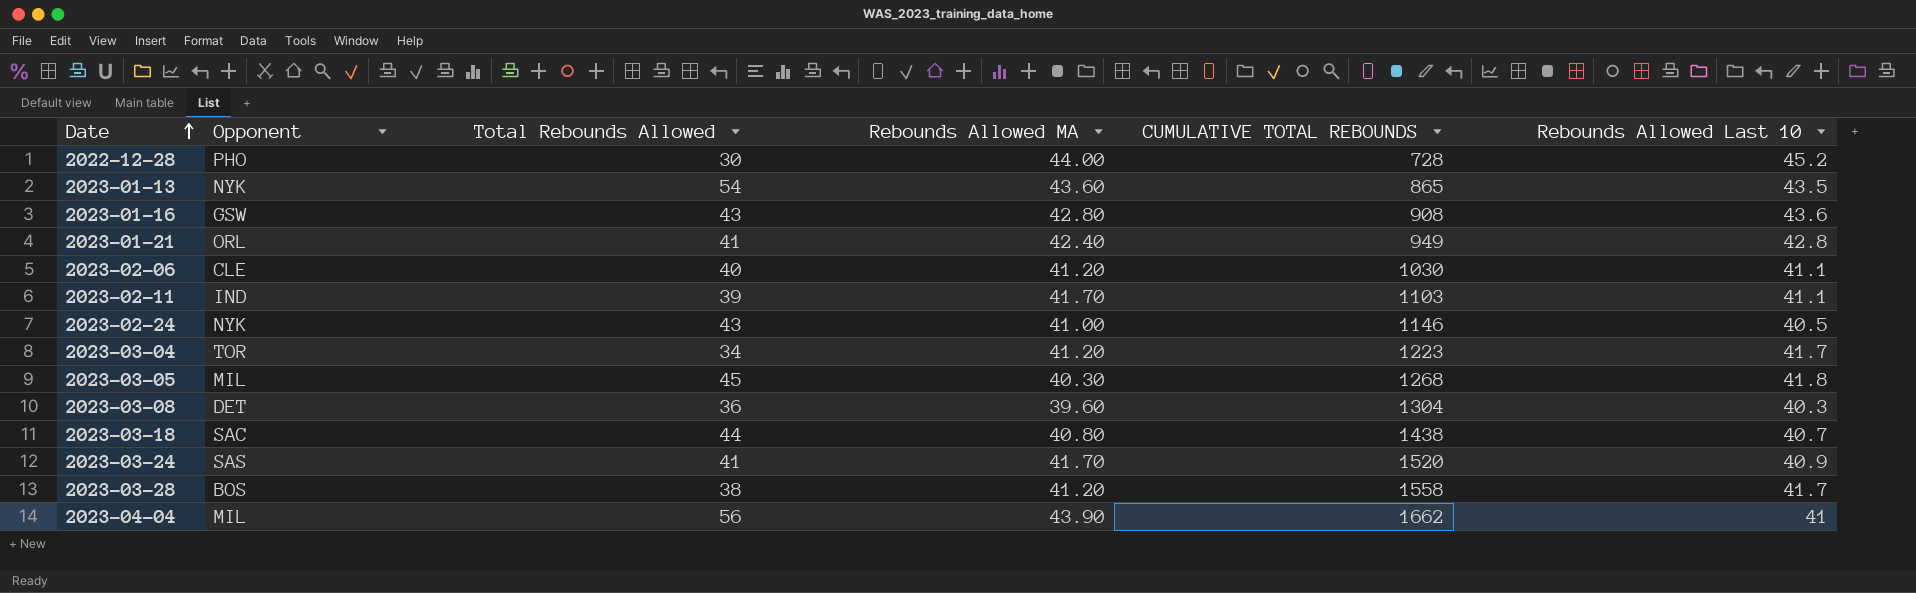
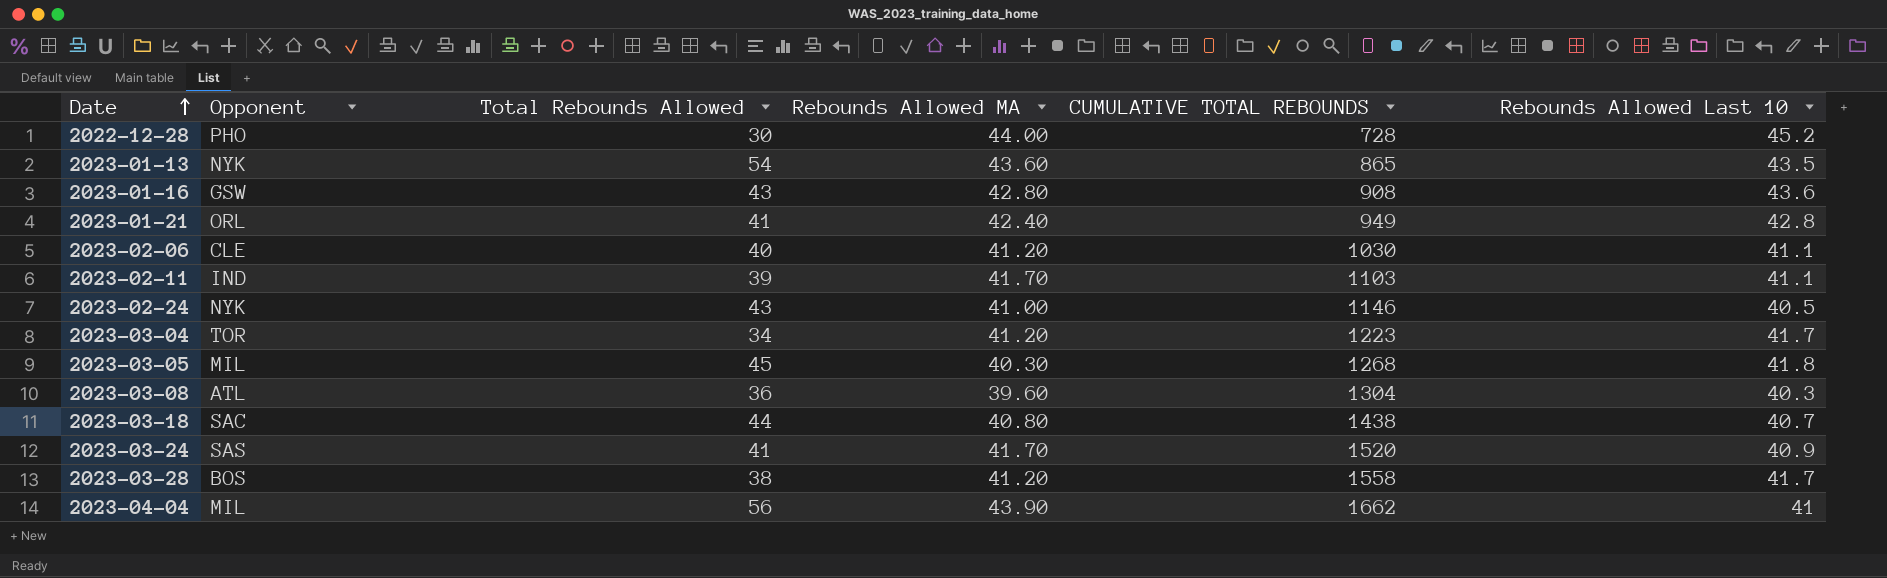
2023-03-08 | Opponent: DET -> ATL

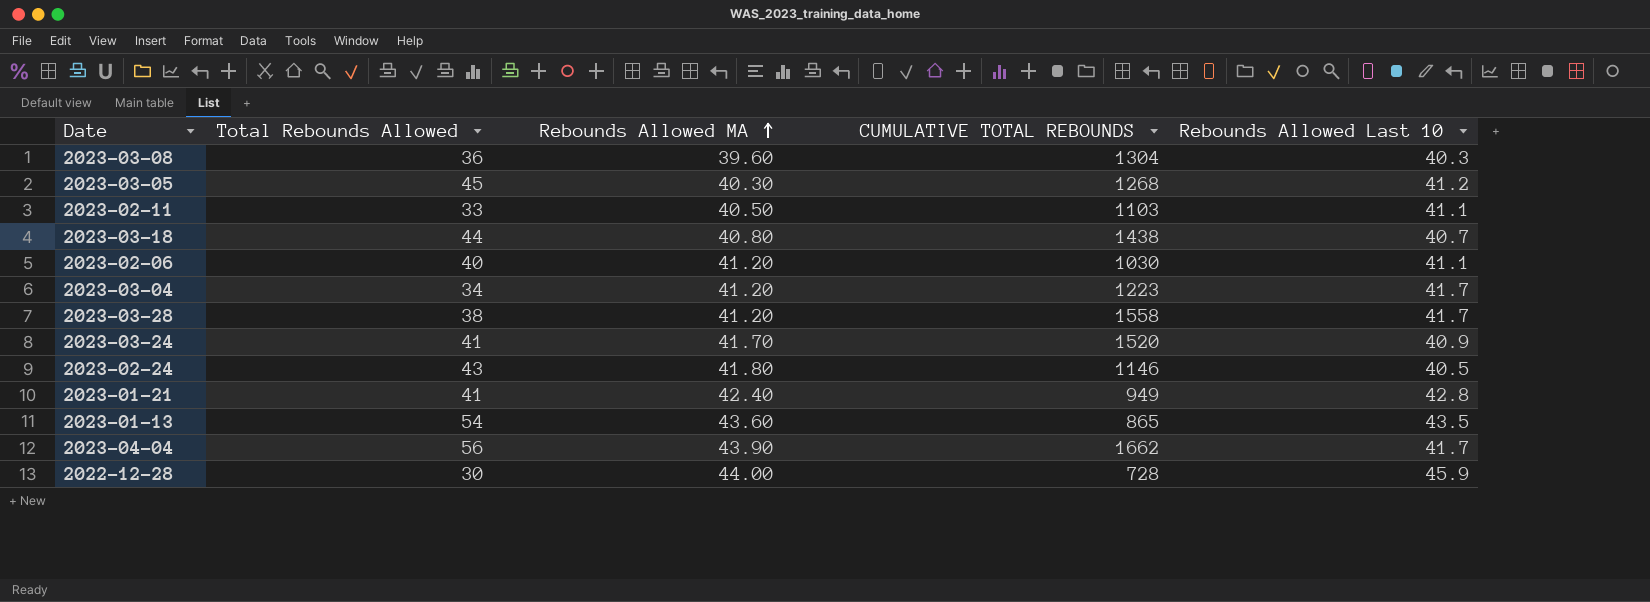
row order: Date ascending -> Rebounds Allowed MA ascending
column Opponent | position: 2 -> none
row 2023-01-16: GSW | 43 | 42.80 | 908 | 43.6 -> none
2023-03-05 | Rebounds Allowed Last 10: 41.8 -> 41.2
2023-02-11 | Total Rebounds Allowed: 39 -> 33
2023-02-11 | Rebounds Allowed MA: 41.70 -> 40.50
2023-02-24 | Rebounds Allowed MA: 41.00 -> 41.80
2023-04-04 | Rebounds Allowed Last 10: 41 -> 41.7
2022-12-28 | Rebounds Allowed Last 10: 45.2 -> 45.9

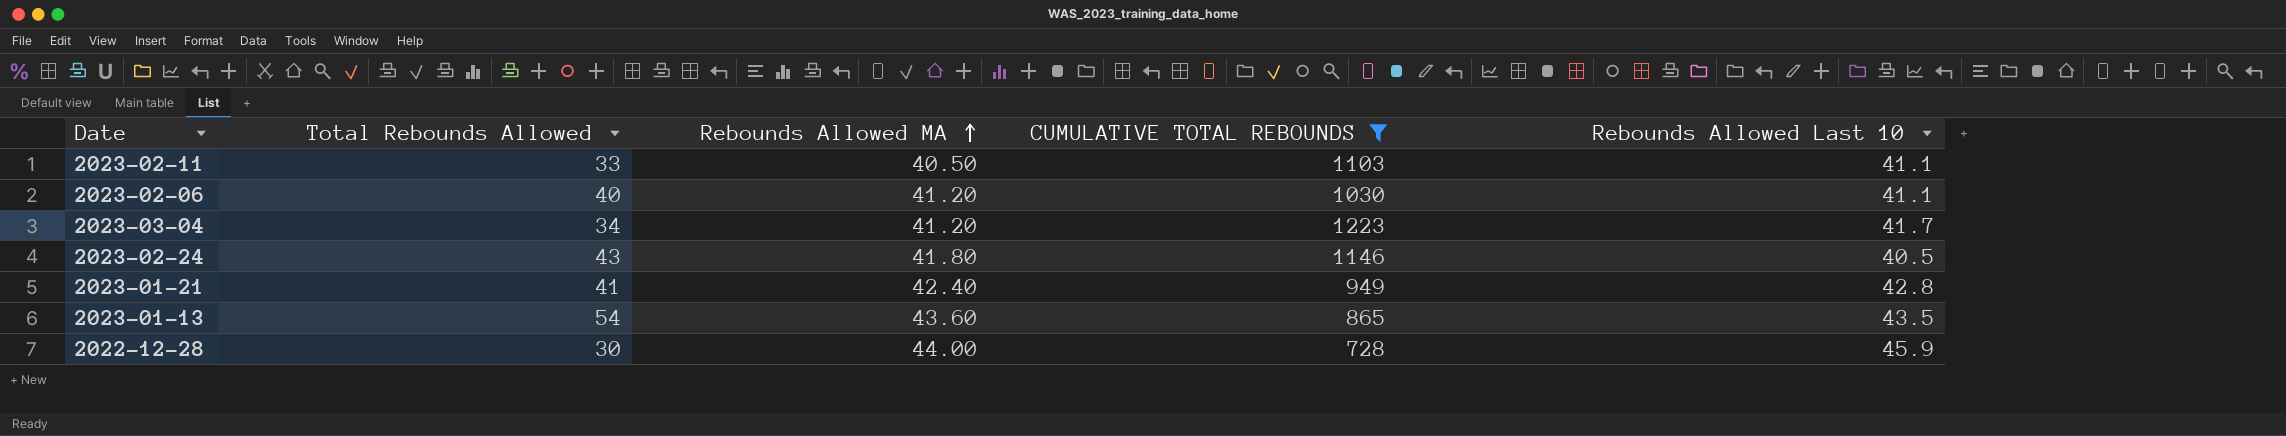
filter: none -> CUMULATIVE TOTAL REBOUNDS <= 1223

